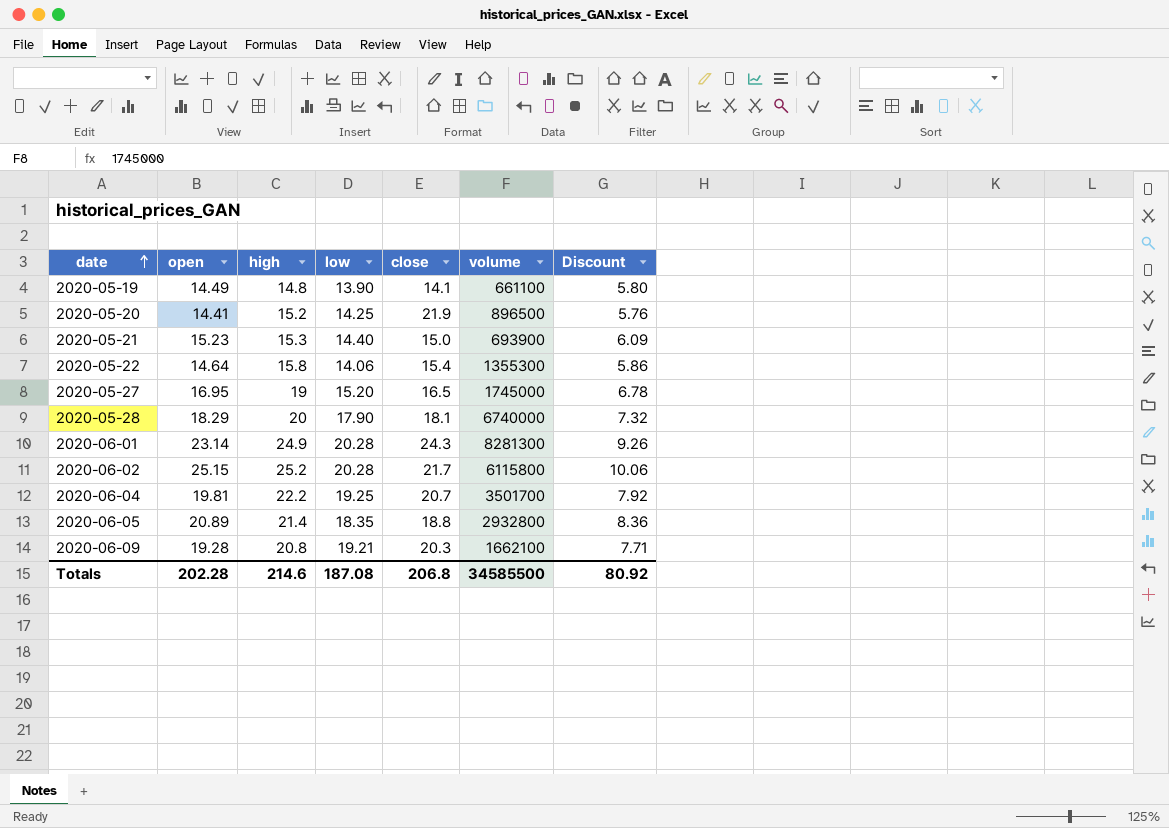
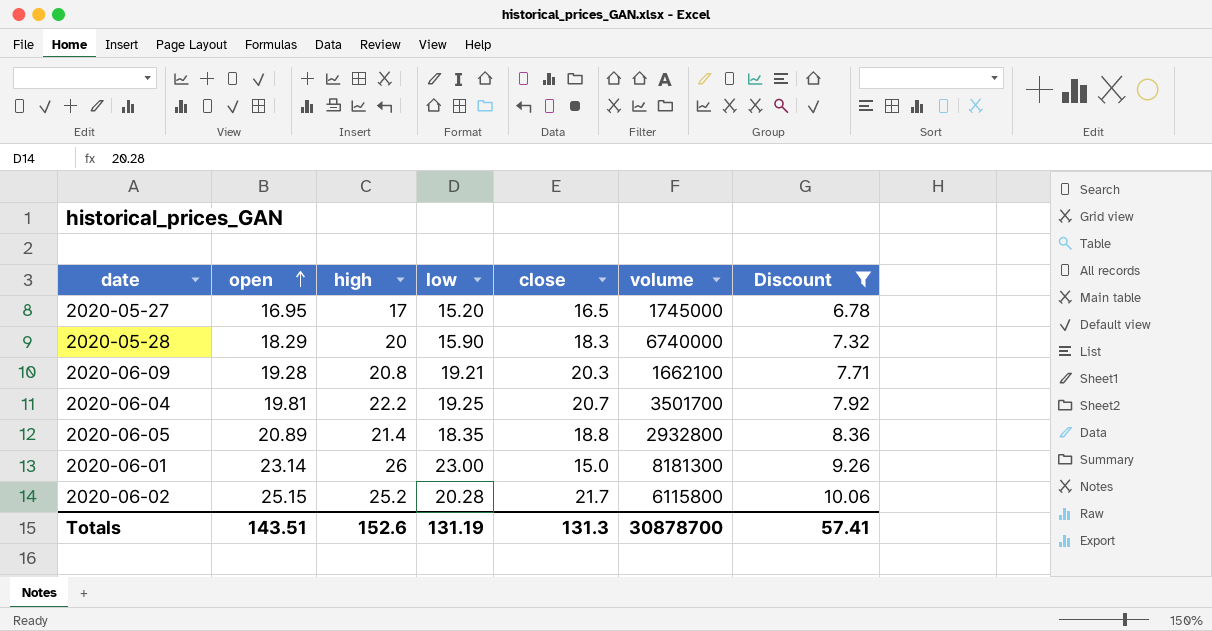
filter: none -> Discount >= 6.78
row order: date ascending -> open ascending
2020-05-27 | high: 19 -> 17
2020-05-28 | low: 17.90 -> 15.90
2020-05-28 | close: 18.1 -> 18.3
2020-06-01 | high: 24.9 -> 26
2020-06-01 | low: 20.28 -> 23.00
2020-06-01 | close: 24.3 -> 15.0
2020-06-01 | volume: 8281300 -> 8181300
Totals | open: 202.28 -> 143.51
Totals | high: 214.6 -> 152.6
Totals | low: 187.08 -> 131.19
Totals | close: 206.8 -> 131.3
Totals | volume: 34585500 -> 30878700
Totals | Discount: 80.92 -> 57.41

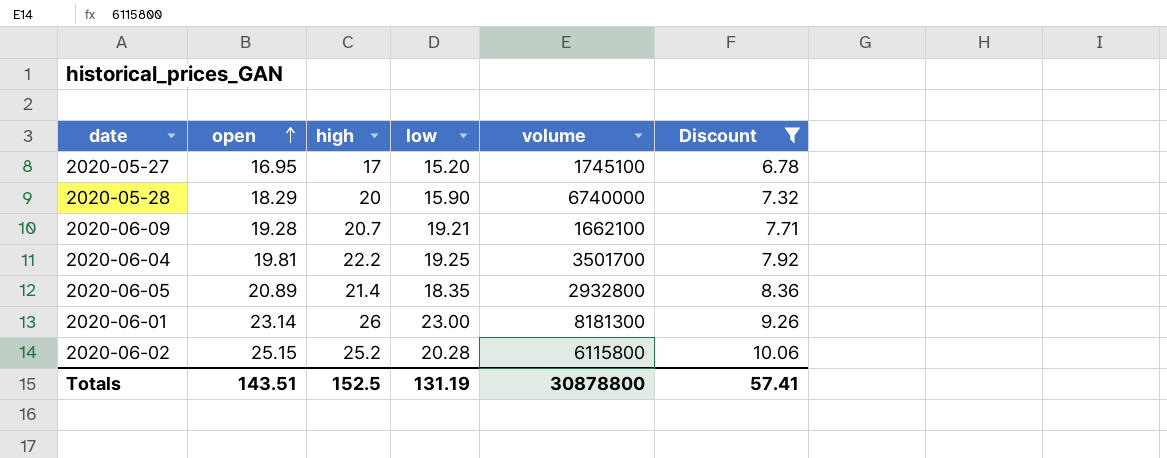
column close | position: 5 -> none
2020-05-27 | volume: 1745000 -> 1745100
2020-06-09 | high: 20.8 -> 20.7
Totals | high: 152.6 -> 152.5
Totals | volume: 30878700 -> 30878800

